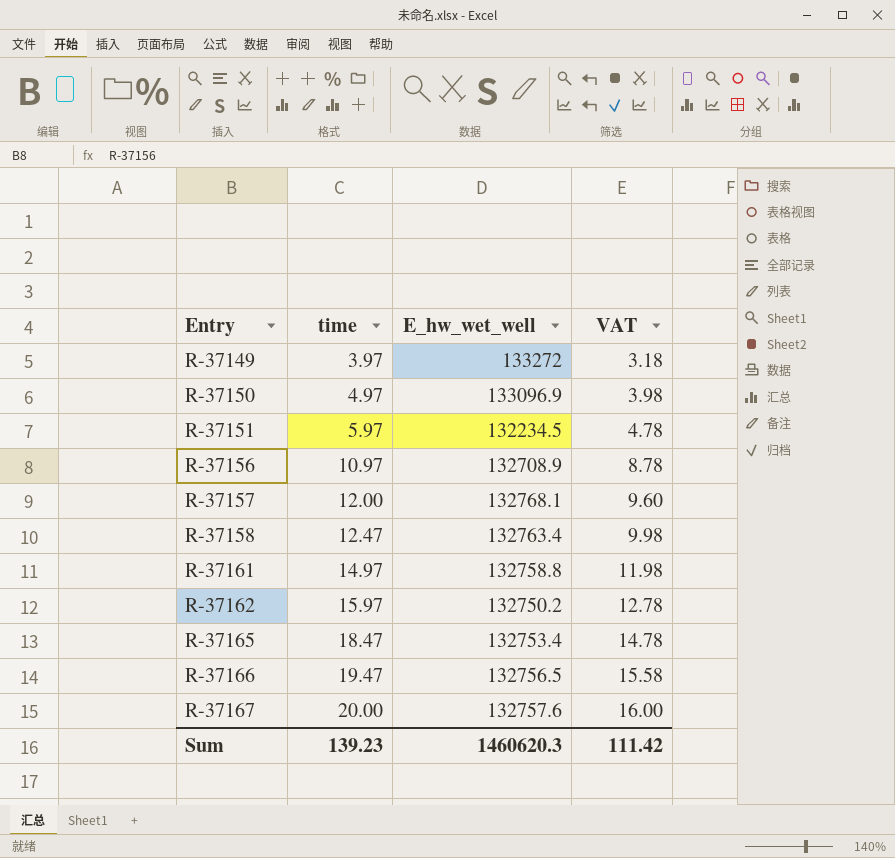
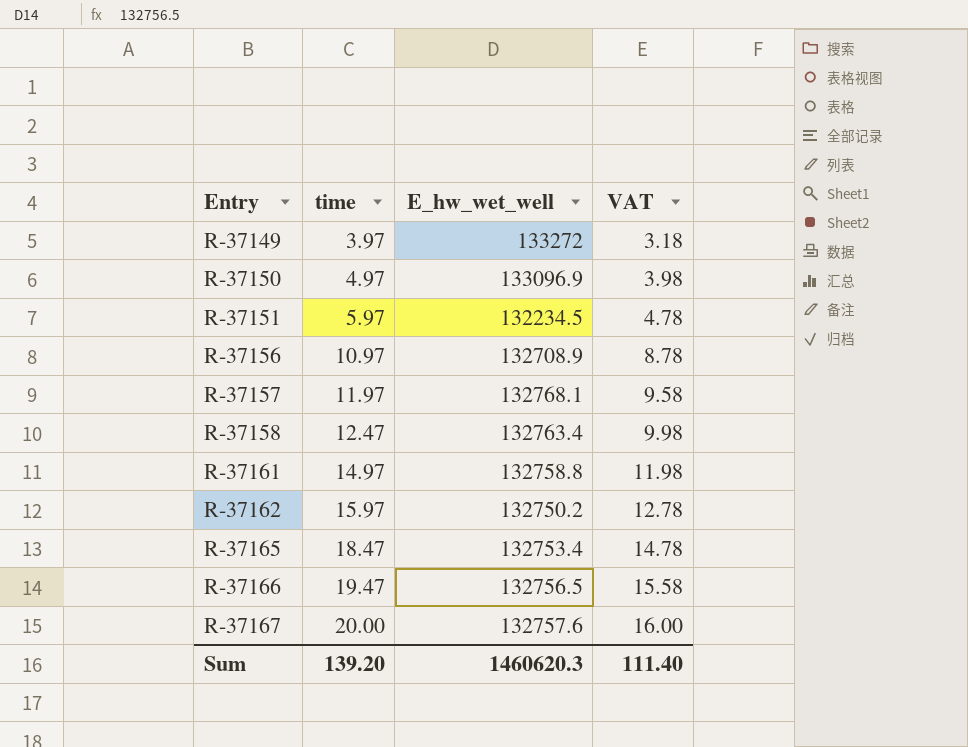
R-37157 | time: 12.00 -> 11.97
R-37157 | VAT: 9.60 -> 9.58
Sum | time: 139.23 -> 139.20
Sum | VAT: 111.42 -> 111.40

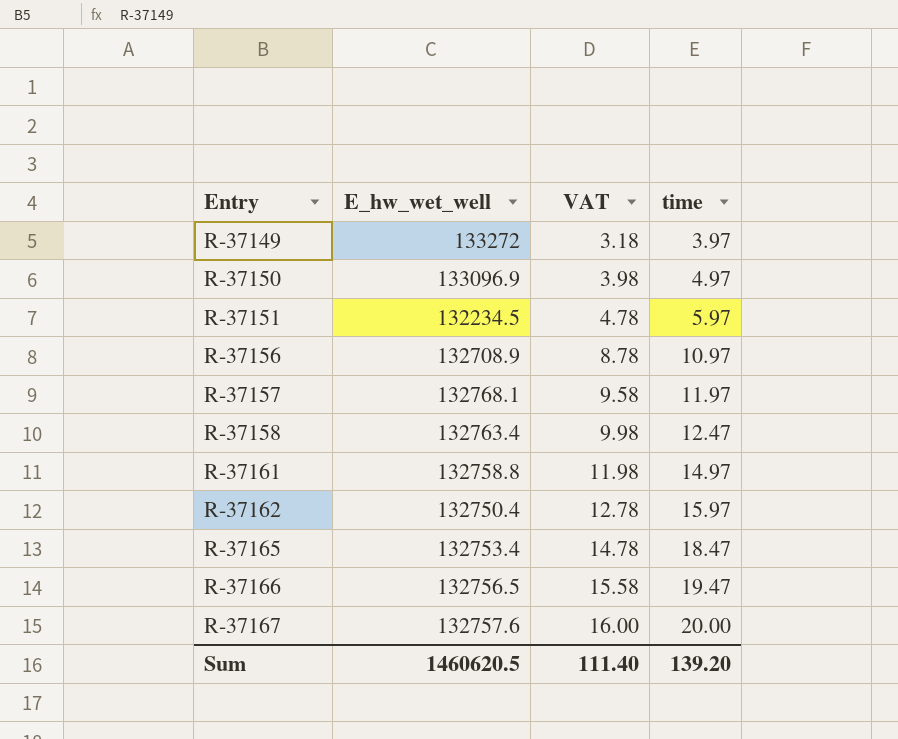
column time | position: 2 -> 4
R-37162 | E_hw_wet_well: 132750.2 -> 132750.4
Sum | E_hw_wet_well: 1460620.3 -> 1460620.5

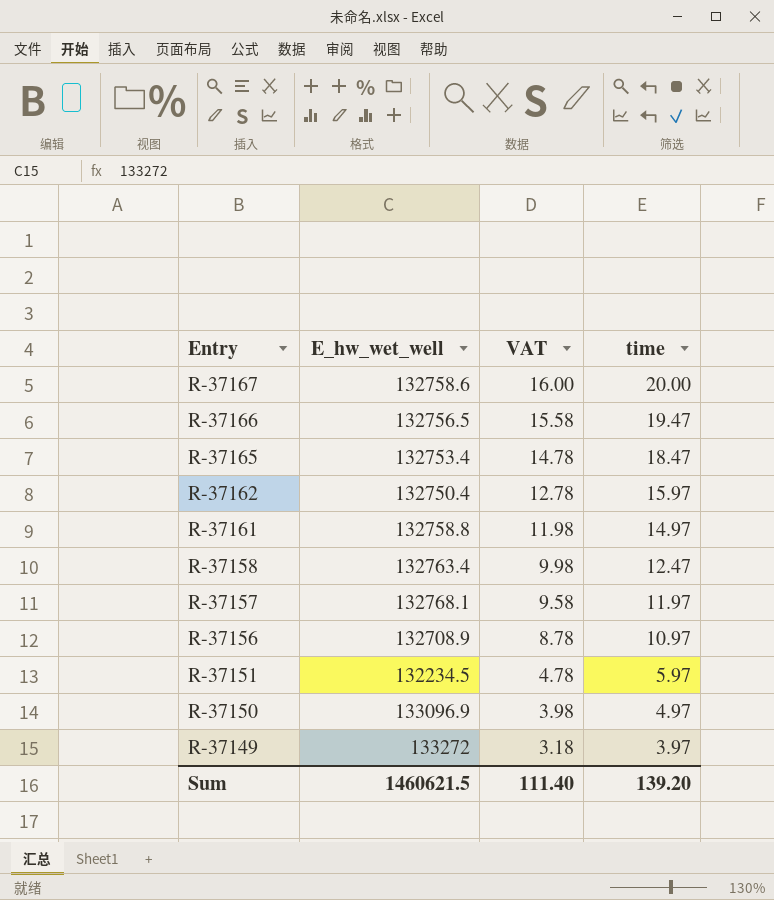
row order: Entry ascending -> Entry descending
R-37167 | E_hw_wet_well: 132757.6 -> 132758.6
Sum | E_hw_wet_well: 1460620.5 -> 1460621.5

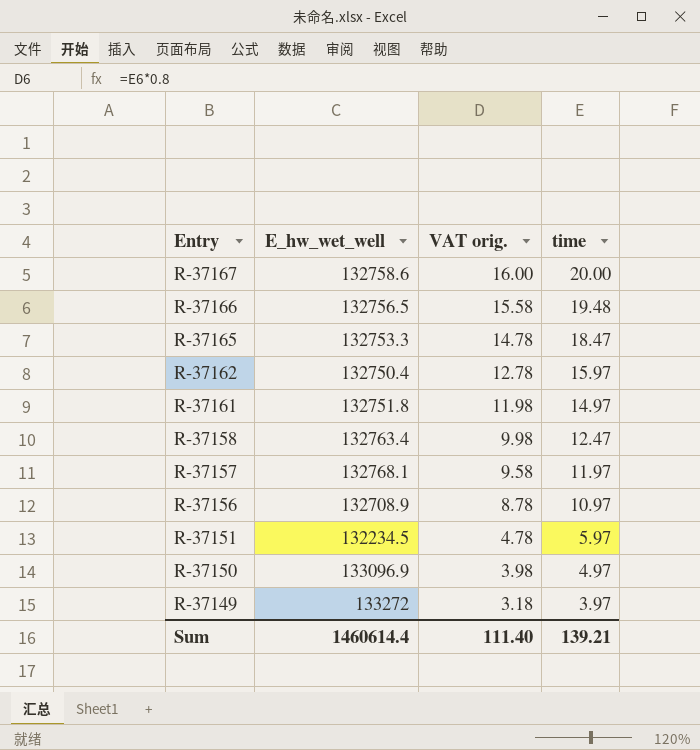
column name: VAT -> VAT orig.
R-37166 | time: 19.47 -> 19.48
R-37165 | E_hw_wet_well: 132753.4 -> 132753.3
R-37161 | E_hw_wet_well: 132758.8 -> 132751.8
Sum | E_hw_wet_well: 1460621.5 -> 1460614.4
Sum | time: 139.20 -> 139.21

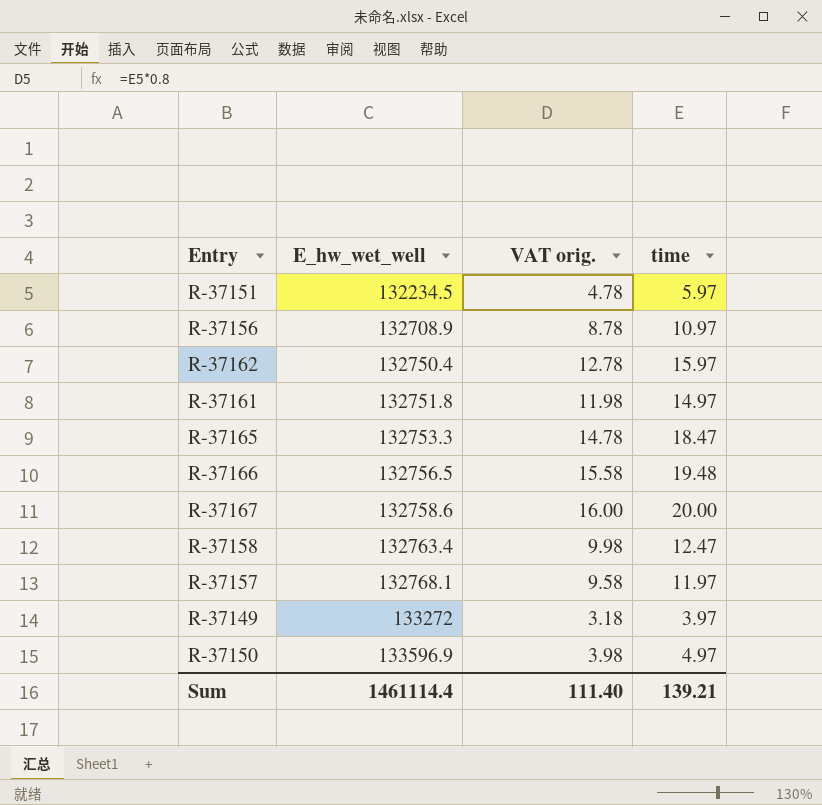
row order: Entry descending -> E_hw_wet_well ascending
R-37150 | E_hw_wet_well: 133096.9 -> 133596.9
Sum | E_hw_wet_well: 1460614.4 -> 1461114.4

